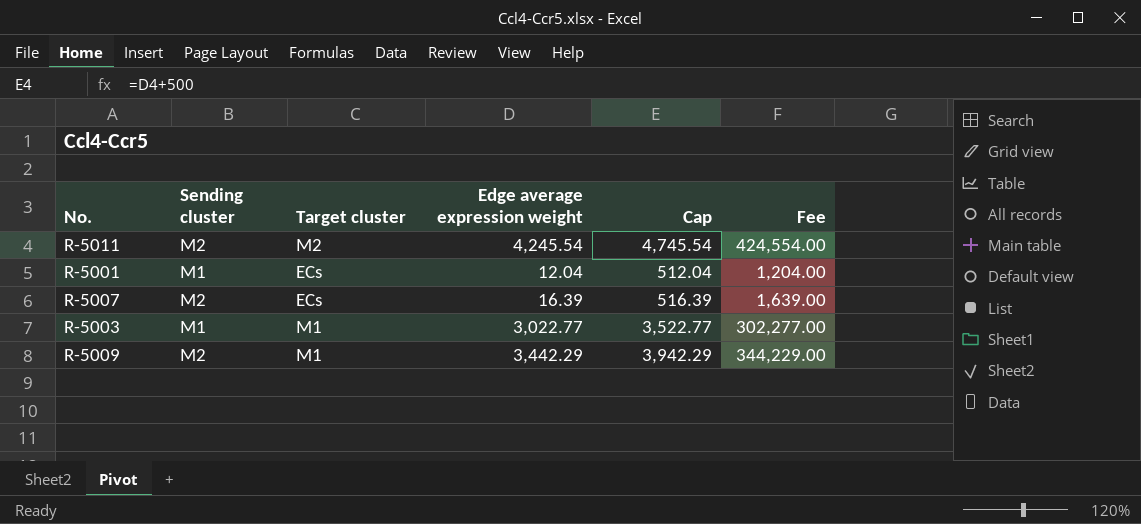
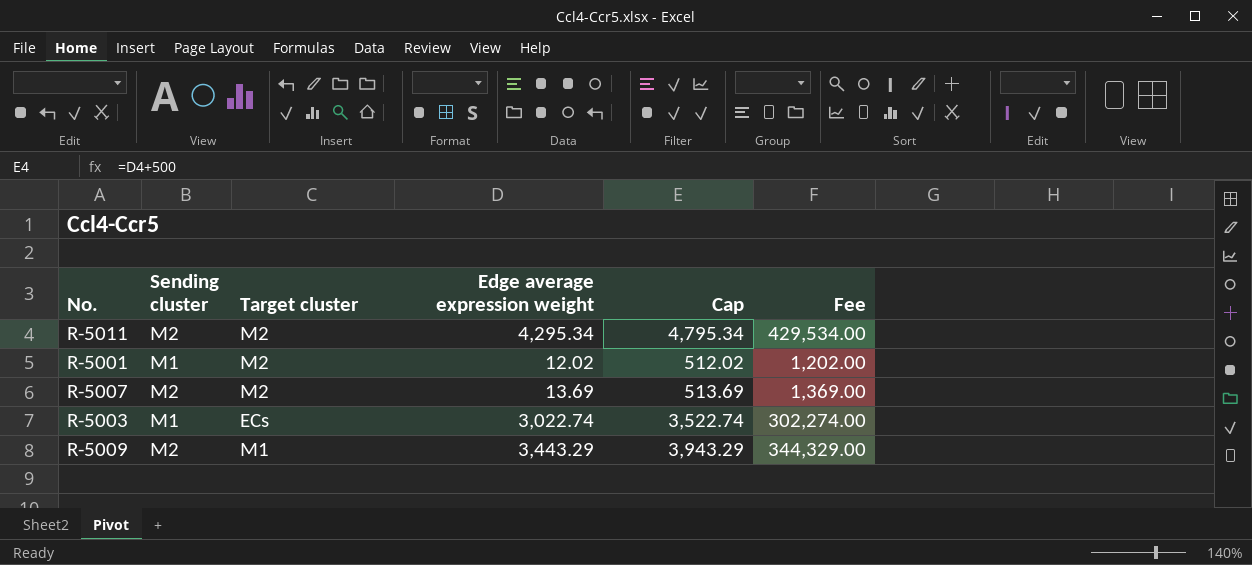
R-5011 | Edge average expression weight: 4,245.54 -> 4,295.34
R-5011 | Cap: 4,745.54 -> 4,795.34
R-5011 | Fee: 424,554.00 -> 429,534.00
R-5001 | Target cluster: ECs -> M2
R-5001 | Edge average expression weight: 12.04 -> 12.02
R-5001 | Cap: 512.04 -> 512.02
R-5001 | Fee: 1,204.00 -> 1,202.00
R-5007 | Target cluster: ECs -> M2
R-5007 | Edge average expression weight: 16.39 -> 13.69
R-5007 | Cap: 516.39 -> 513.69
R-5007 | Fee: 1,639.00 -> 1,369.00
R-5003 | Target cluster: M1 -> ECs
R-5003 | Edge average expression weight: 3,022.77 -> 3,022.74
R-5003 | Cap: 3,522.77 -> 3,522.74
R-5003 | Fee: 302,277.00 -> 302,274.00
R-5009 | Edge average expression weight: 3,442.29 -> 3,443.29
R-5009 | Cap: 3,942.29 -> 3,943.29
R-5009 | Fee: 344,229.00 -> 344,329.00

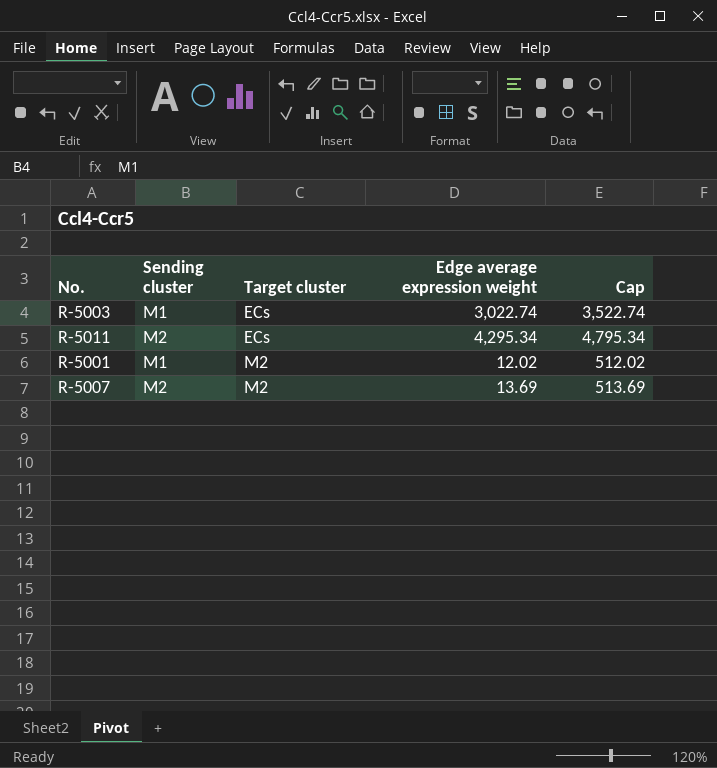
row order: none -> Target cluster ascending
column Fee | formula: [Edge average expression weight] * 100 -> none
row R-5009: M2 | M1 | 3,443.29 | 3,943.29 | 344,329.00 -> none
R-5011 | Target cluster: M2 -> ECs

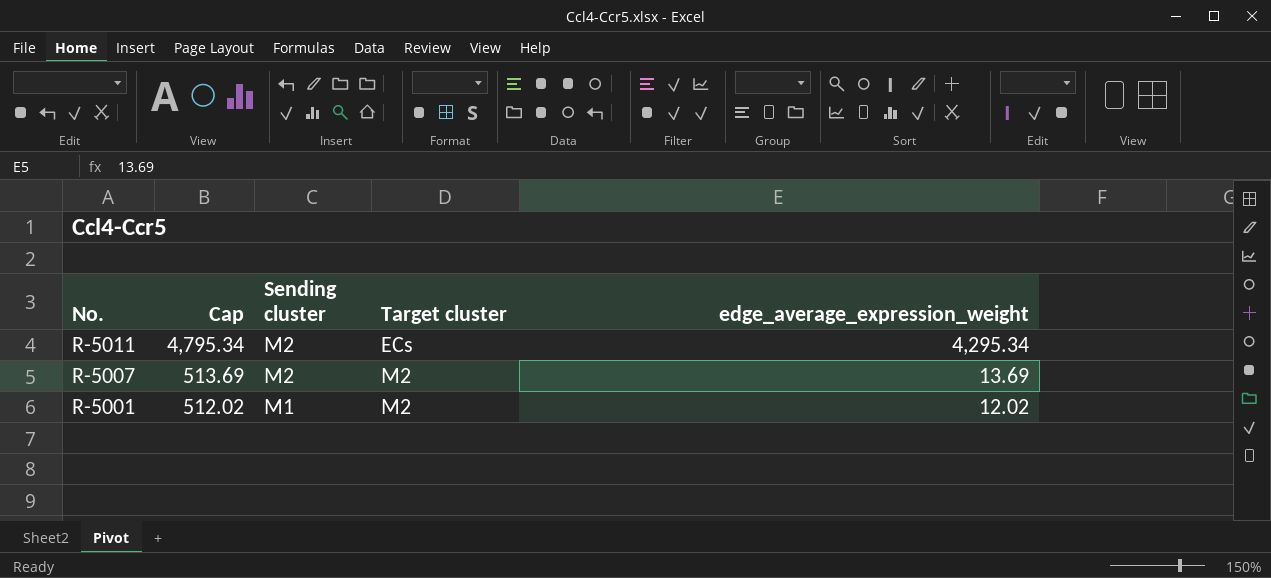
row order: Target cluster ascending -> No. descending
column Cap | position: 5 -> 2
column name: Edge average expression weight -> edge_average_expression_weight
row R-5003: M1 | ECs | 3,022.74 | 3,522.74 -> none

